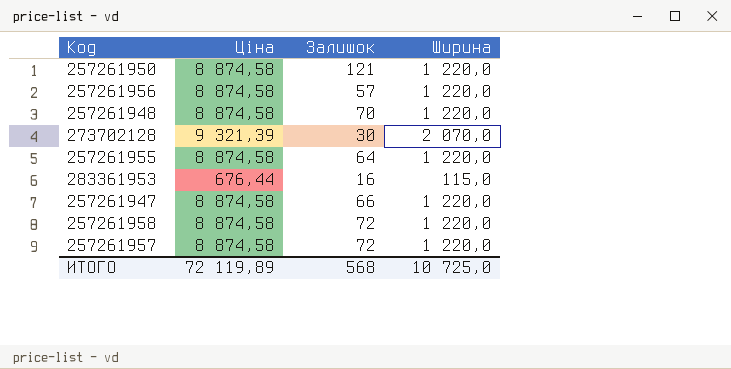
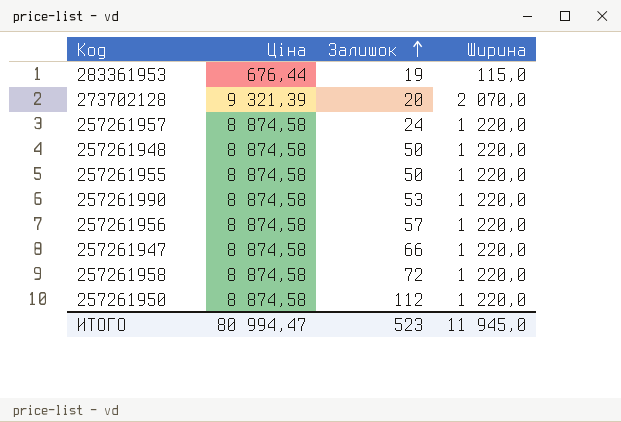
row order: none -> Залишок ascending
283361953 | Залишок: 16 -> 19
273702128 | Залишок: 30 -> 20
257261957 | Залишок: 72 -> 24
257261948 | Залишок: 70 -> 50
257261955 | Залишок: 64 -> 50
row 257261990: none -> 8 874,58 | 53 | 1 220,0
257261950 | Залишок: 121 -> 112
ИТОГО | Ціна: 72 119,89 -> 80 994,47
ИТОГО | Залишок: 568 -> 523
ИТОГО | Ширина: 10 725,0 -> 11 945,0

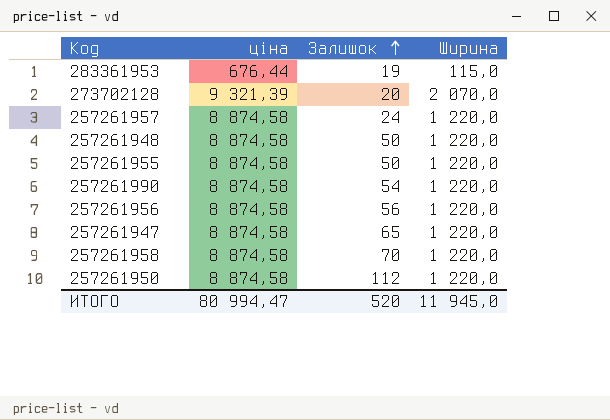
column name: Ціна -> ціна
257261990 | Залишок: 53 -> 54
257261956 | Залишок: 57 -> 56
257261947 | Залишок: 66 -> 65
257261958 | Залишок: 72 -> 70
ИТОГО | Залишок: 523 -> 520

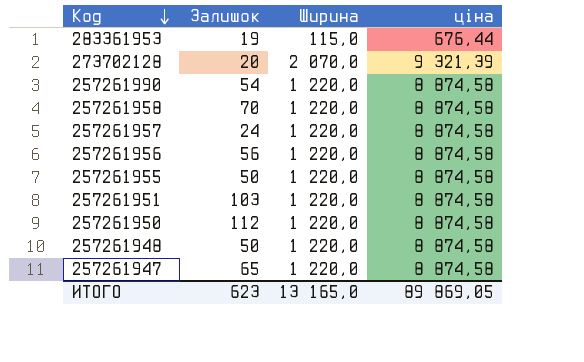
row order: Залишок ascending -> Код descending
column ціна | position: 2 -> 4
row 257261951: none -> 103 | 1 220,0 | 8 874,58
ИТОГО | Залишок: 520 -> 623
ИТОГО | Ширина: 11 945,0 -> 13 165,0
ИТОГО | ціна: 80 994,47 -> 89 869,05

